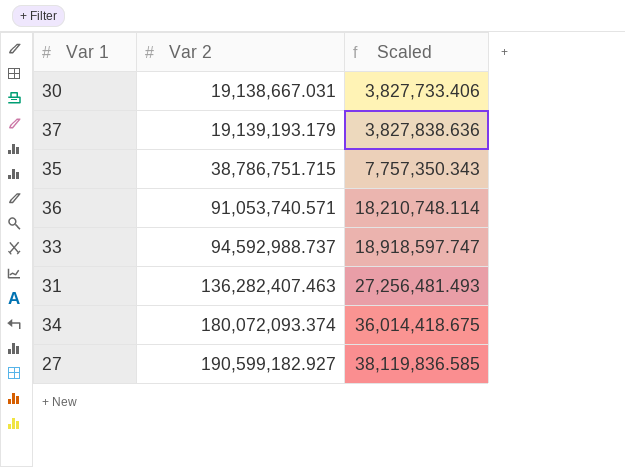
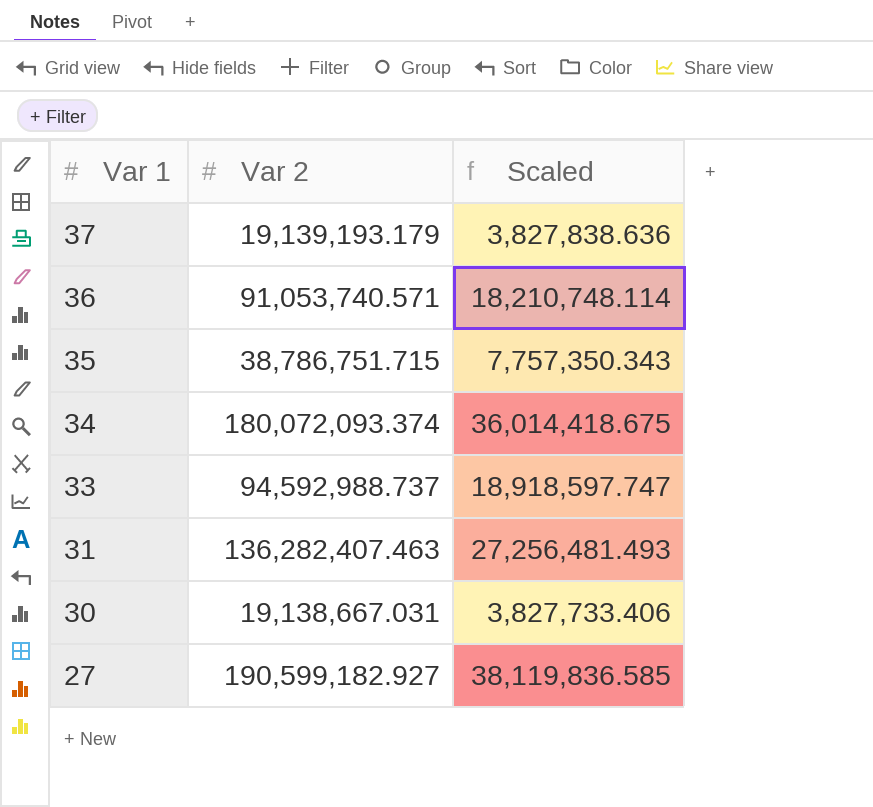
row order: Var 2 ascending -> Var 1 descending

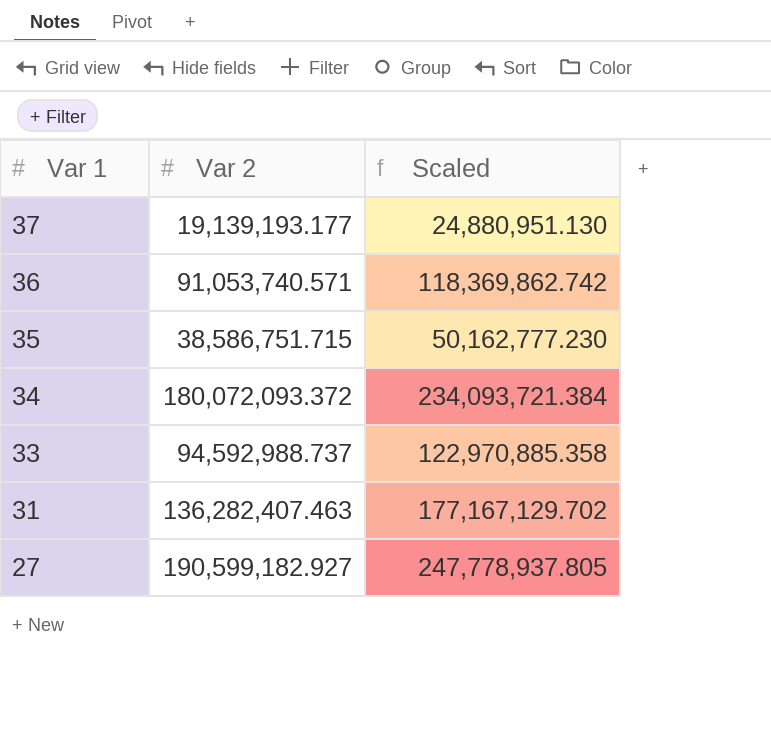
column Scaled | formula: [Var 2] * 0.2 -> [Var 2] * 1.3
row 30: 19,138,667.031 | 3,827,733.406 -> none
37 | Var 2: 19,139,193.179 -> 19,139,193.177
35 | Var 2: 38,786,751.715 -> 38,586,751.715
34 | Var 2: 180,072,093.374 -> 180,072,093.372

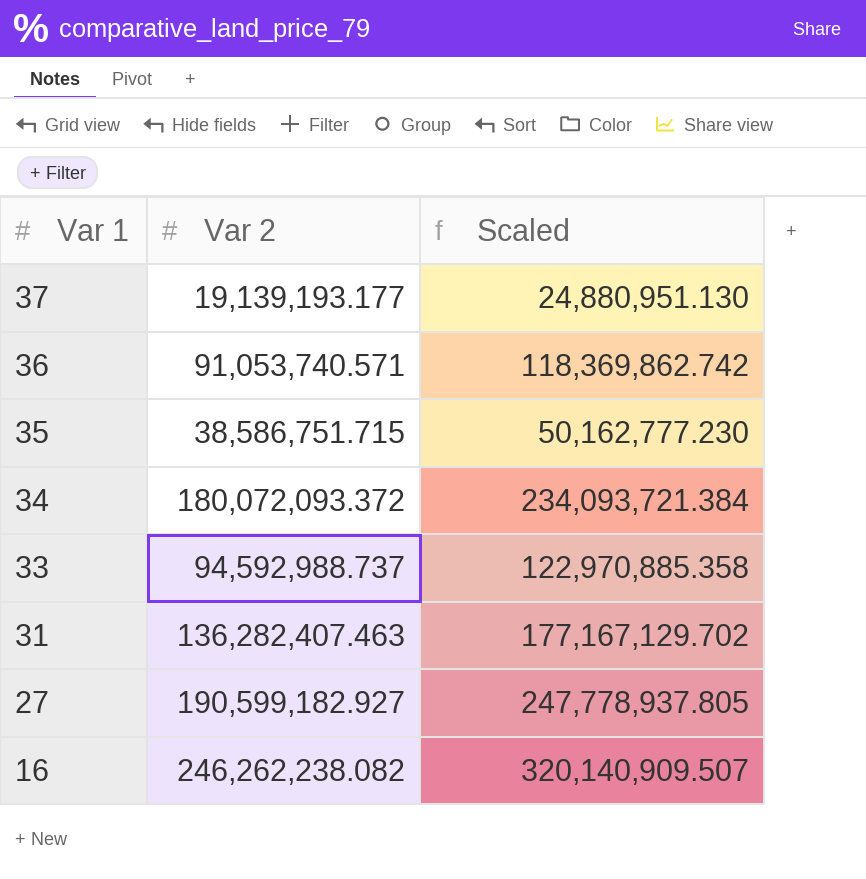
row 16: none -> 246,262,238.082 | 320,140,909.507

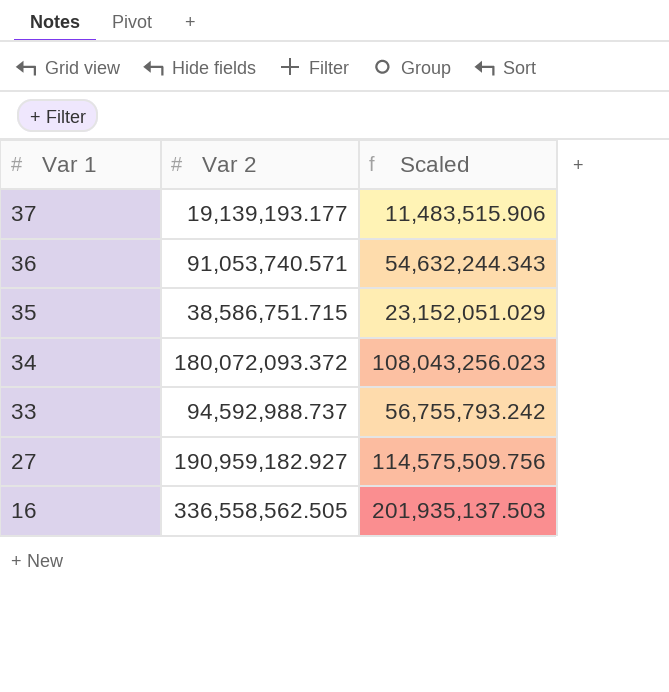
column Scaled | formula: [Var 2] * 1.3 -> [Var 2] * 0.6
row 31: 136,282,407.463 | 177,167,129.702 -> none
27 | Var 2: 190,599,182.927 -> 190,959,182.927
16 | Var 2: 246,262,238.082 -> 336,558,562.505

